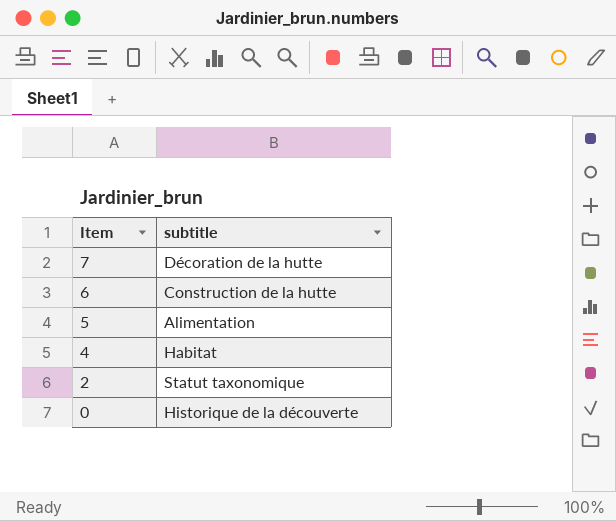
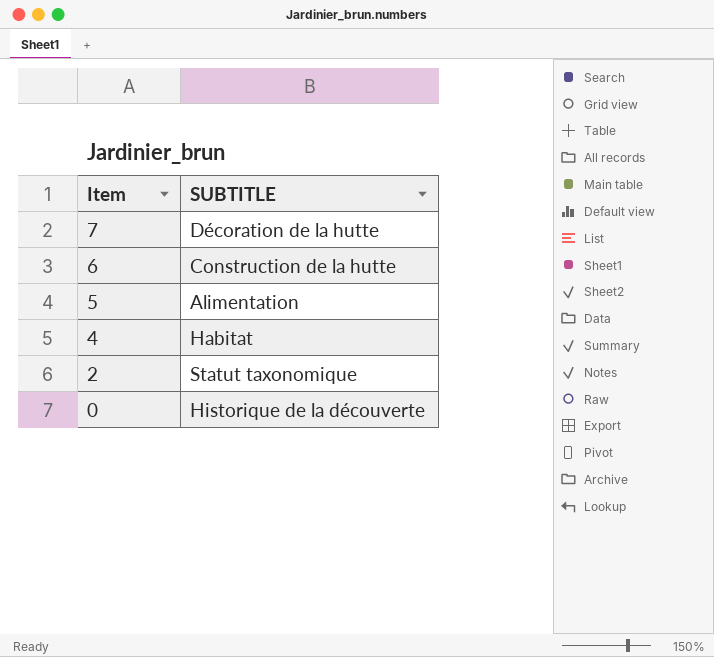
column name: subtitle -> SUBTITLE

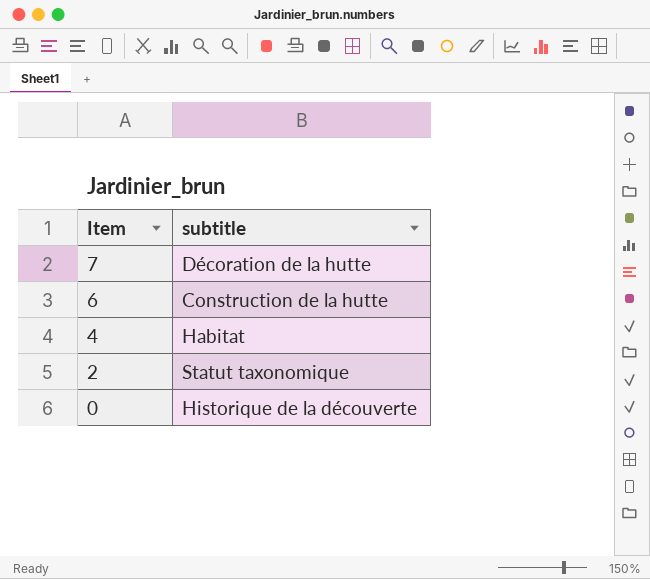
column name: SUBTITLE -> subtitle
row 5: Alimentation -> none

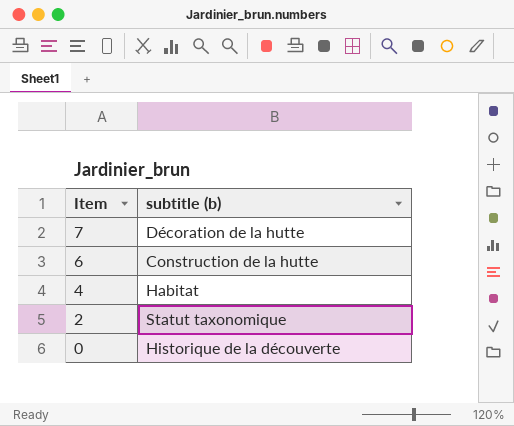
column name: subtitle -> subtitle (b)

